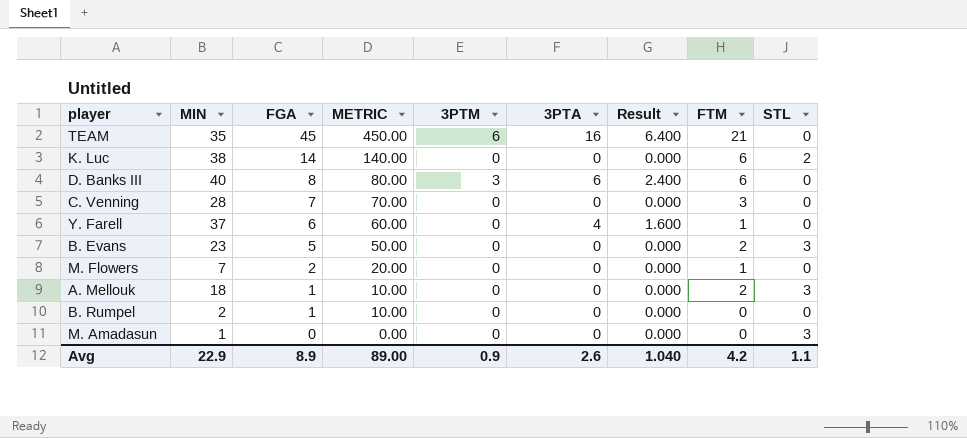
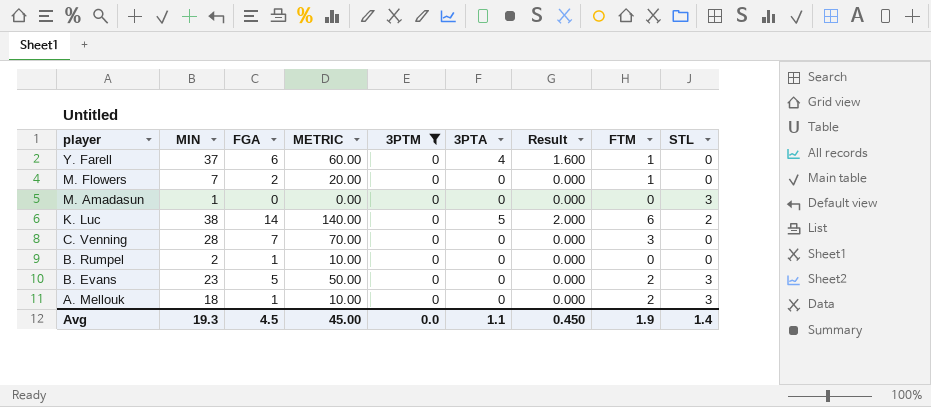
filter: none -> 3PTM = 0
row order: FGA descending -> player descending
K. Luc | 3PTA: 0 -> 5
K. Luc | Result: 0.000 -> 2.000
Avg | MIN: 22.9 -> 19.3
Avg | FGA: 8.9 -> 4.5
Avg | METRIC: 89.00 -> 45.00
Avg | 3PTM: 0.9 -> 0.0
Avg | 3PTA: 2.6 -> 1.1
Avg | Result: 1.040 -> 0.450
Avg | FTM: 4.2 -> 1.9
Avg | STL: 1.1 -> 1.4

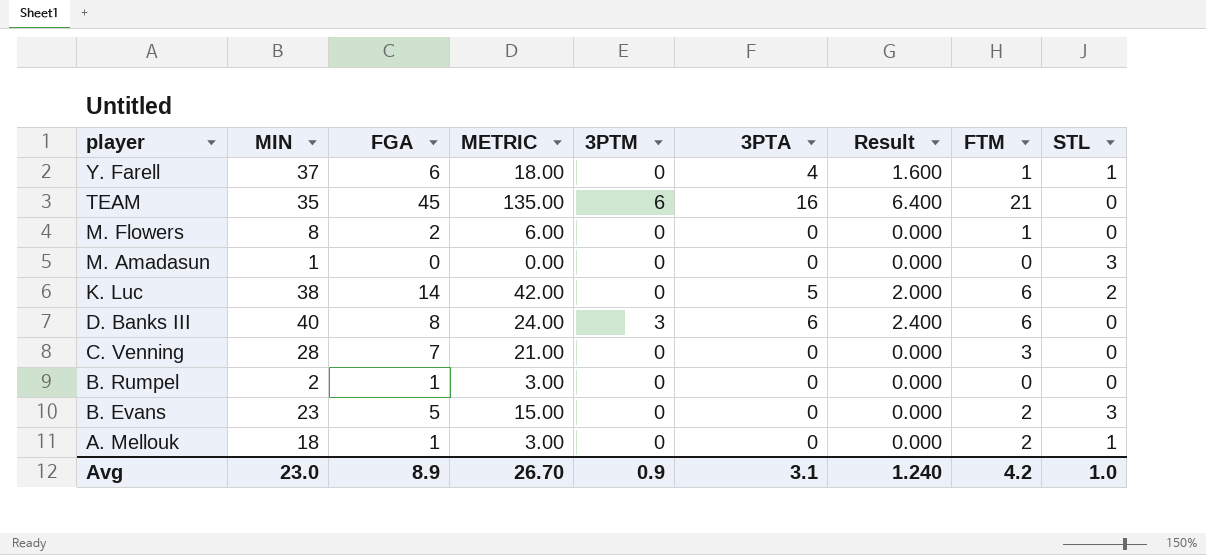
filter: 3PTM = 0 -> none
column METRIC | formula: [FGA] * 10 -> [FGA] * 3
Y. Farell | STL: 0 -> 1
M. Flowers | MIN: 7 -> 8
A. Mellouk | STL: 3 -> 1
Avg | MIN: 19.3 -> 23.0
Avg | FGA: 4.5 -> 8.9
Avg | METRIC: 45.00 -> 26.70
Avg | 3PTM: 0.0 -> 0.9
Avg | 3PTA: 1.1 -> 3.1
Avg | Result: 0.450 -> 1.240
Avg | FTM: 1.9 -> 4.2
Avg | STL: 1.4 -> 1.0

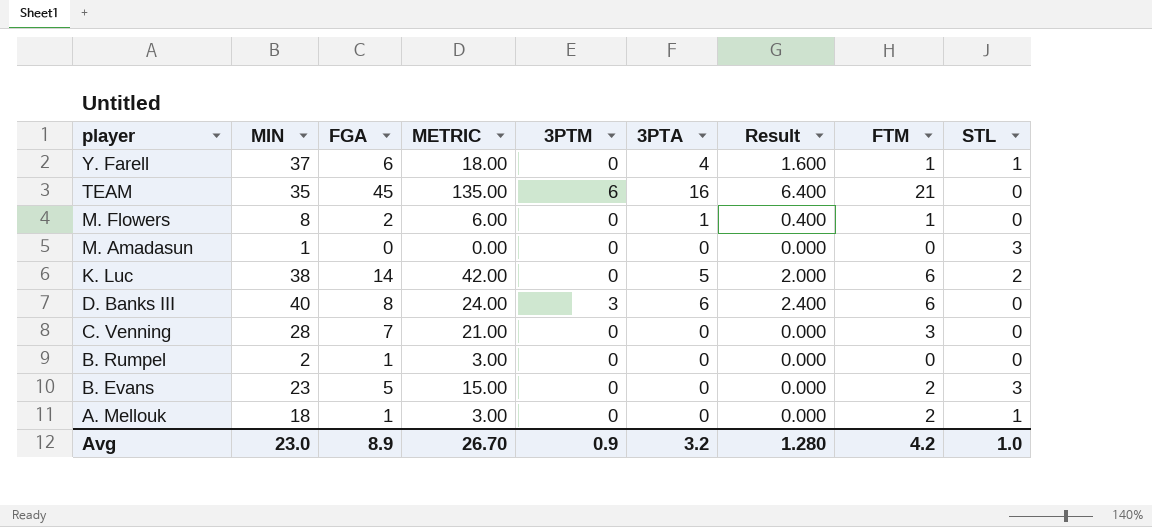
M. Flowers | 3PTA: 0 -> 1
M. Flowers | Result: 0.000 -> 0.400
Avg | 3PTA: 3.1 -> 3.2
Avg | Result: 1.240 -> 1.280

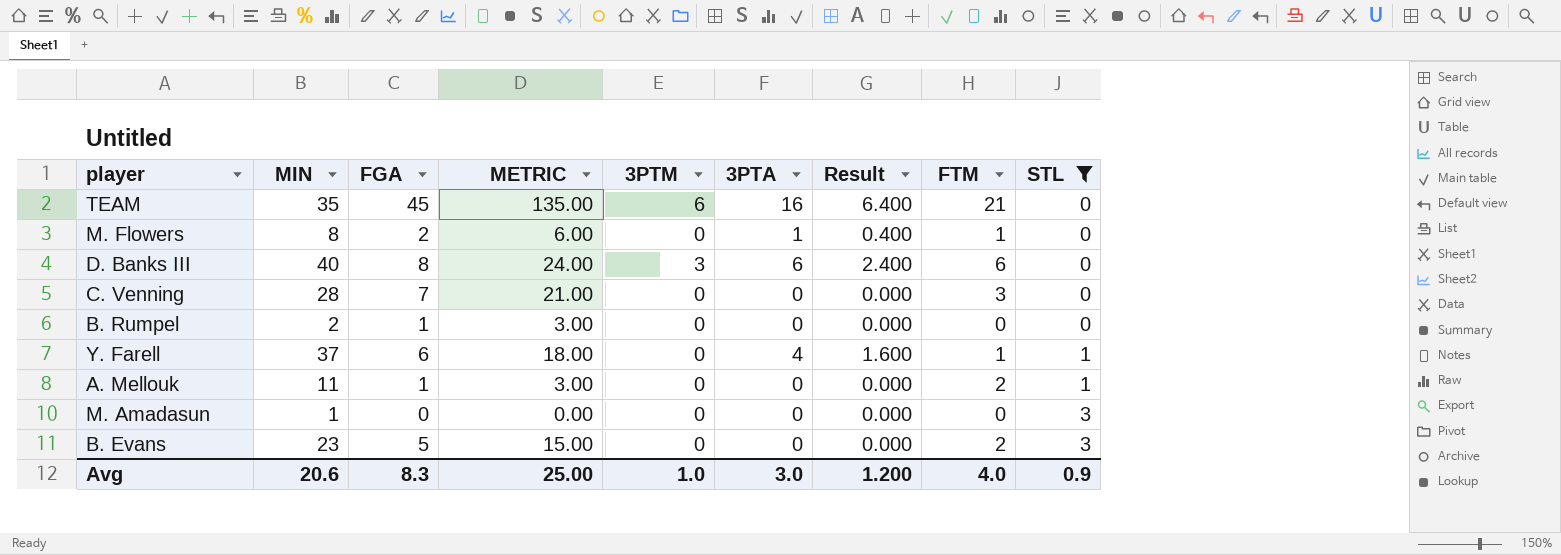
filter: none -> STL != 2
row order: player descending -> STL ascending
A. Mellouk | MIN: 18 -> 11
Avg | MIN: 23.0 -> 20.6
Avg | FGA: 8.9 -> 8.3
Avg | METRIC: 26.70 -> 25.00
Avg | 3PTM: 0.9 -> 1.0
Avg | 3PTA: 3.2 -> 3.0
Avg | Result: 1.280 -> 1.200
Avg | FTM: 4.2 -> 4.0
Avg | STL: 1.0 -> 0.9

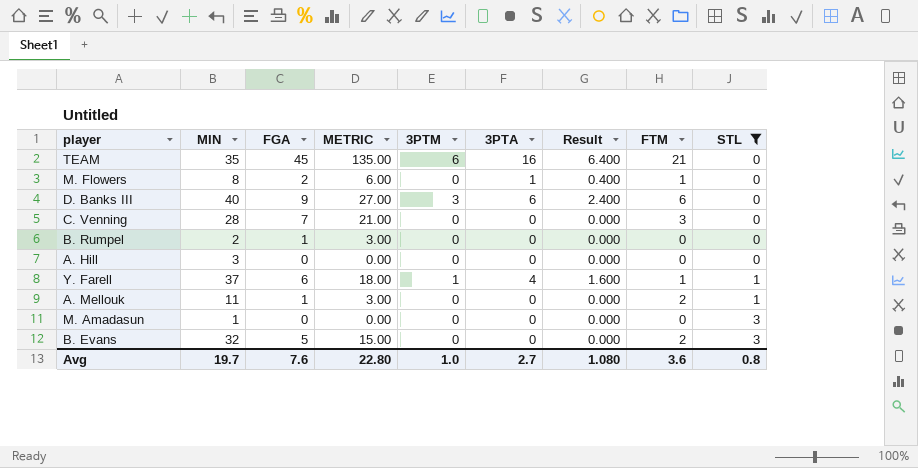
D. Banks III | FGA: 8 -> 9
D. Banks III | METRIC: 24.00 -> 27.00
row A. Hill: none -> 3 | 0 | 0.00 | 0 | 0 | 0.000 | 0 | 0
Y. Farell | 3PTM: 0 -> 1
B. Evans | MIN: 23 -> 32
Avg | MIN: 20.6 -> 19.7
Avg | FGA: 8.3 -> 7.6
Avg | METRIC: 25.00 -> 22.80
Avg | 3PTA: 3.0 -> 2.7
Avg | Result: 1.200 -> 1.080
Avg | FTM: 4.0 -> 3.6
Avg | STL: 0.9 -> 0.8

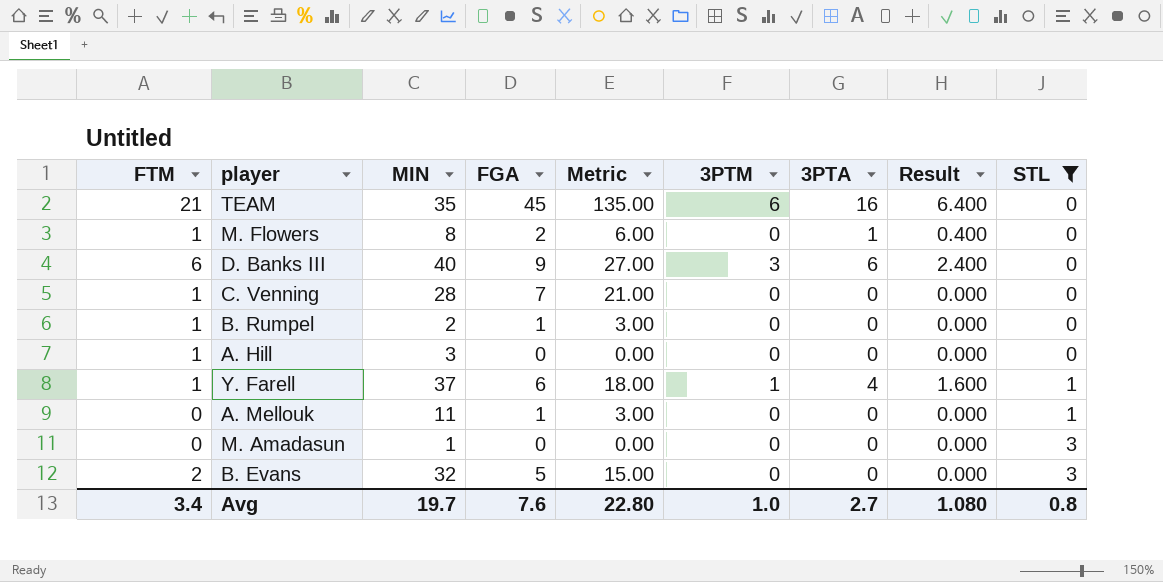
column FTM | position: 8 -> 1
column name: METRIC -> Metric
C. Venning | FTM: 3 -> 1
B. Rumpel | FTM: 0 -> 1
A. Hill | FTM: 0 -> 1
A. Mellouk | FTM: 2 -> 0
Avg | FTM: 3.6 -> 3.4

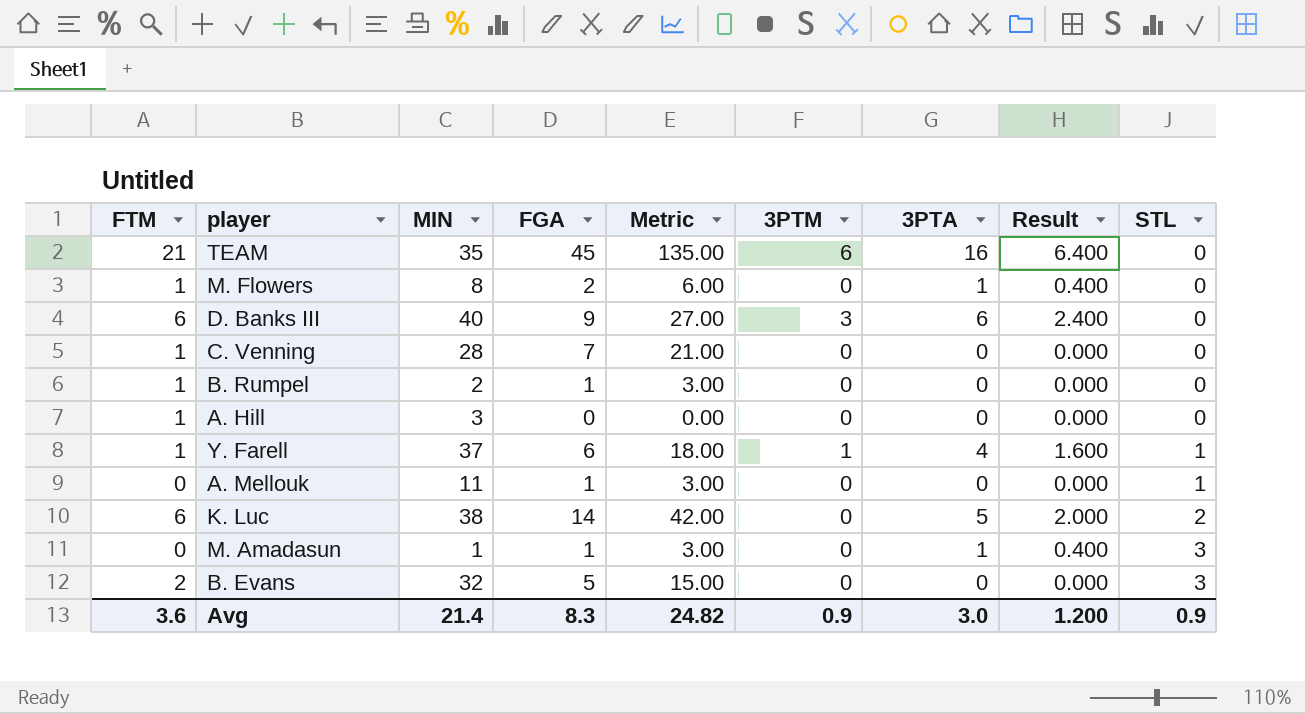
filter: STL != 2 -> none
M. Amadasun | FGA: 0 -> 1
M. Amadasun | Metric: 0.00 -> 3.00
M. Amadasun | 3PTA: 0 -> 1
M. Amadasun | Result: 0.000 -> 0.400
Avg | FTM: 3.4 -> 3.6
Avg | MIN: 19.7 -> 21.4
Avg | FGA: 7.6 -> 8.3
Avg | Metric: 22.80 -> 24.82
Avg | 3PTM: 1.0 -> 0.9
Avg | 3PTA: 2.7 -> 3.0
Avg | Result: 1.080 -> 1.200
Avg | STL: 0.8 -> 0.9

